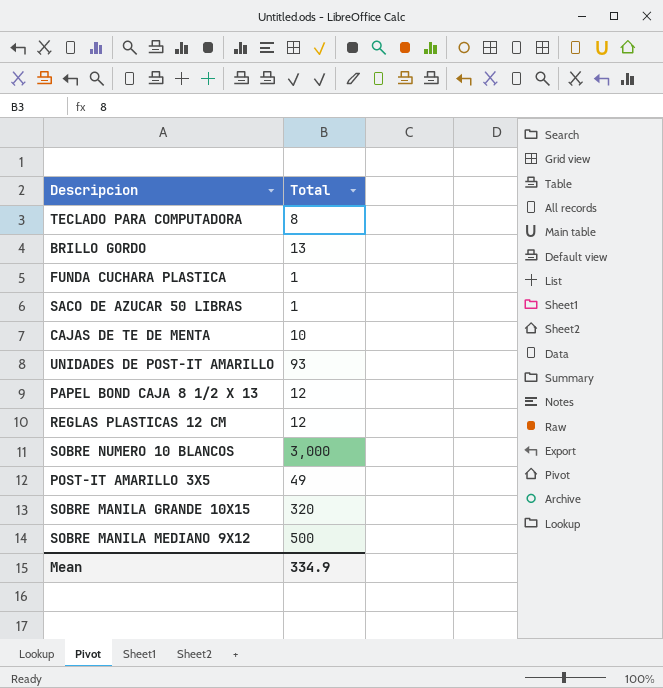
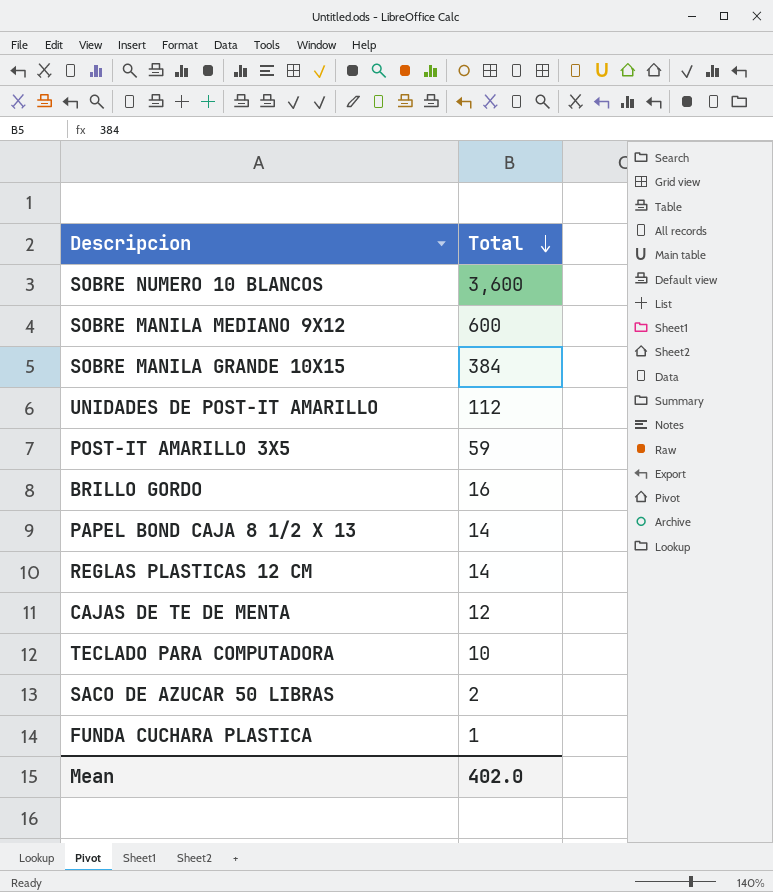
row order: none -> Total descending
SOBRE NUMERO 10 BLANCOS | Total: 3,000 -> 3,600
SOBRE MANILA MEDIANO 9X12 | Total: 500 -> 600
SOBRE MANILA GRANDE 10X15 | Total: 320 -> 384
UNIDADES DE POST-IT AMARILLO | Total: 93 -> 112
POST-IT AMARILLO 3X5 | Total: 49 -> 59
BRILLO GORDO | Total: 13 -> 16
PAPEL BOND CAJA 8 1/2 X 13 | Total: 12 -> 14
REGLAS PLASTICAS 12 CM | Total: 12 -> 14
CAJAS DE TE DE MENTA | Total: 10 -> 12
TECLADO PARA COMPUTADORA | Total: 8 -> 10
SACO DE AZUCAR 50 LIBRAS | Total: 1 -> 2
Mean | Total: 334.9 -> 402.0

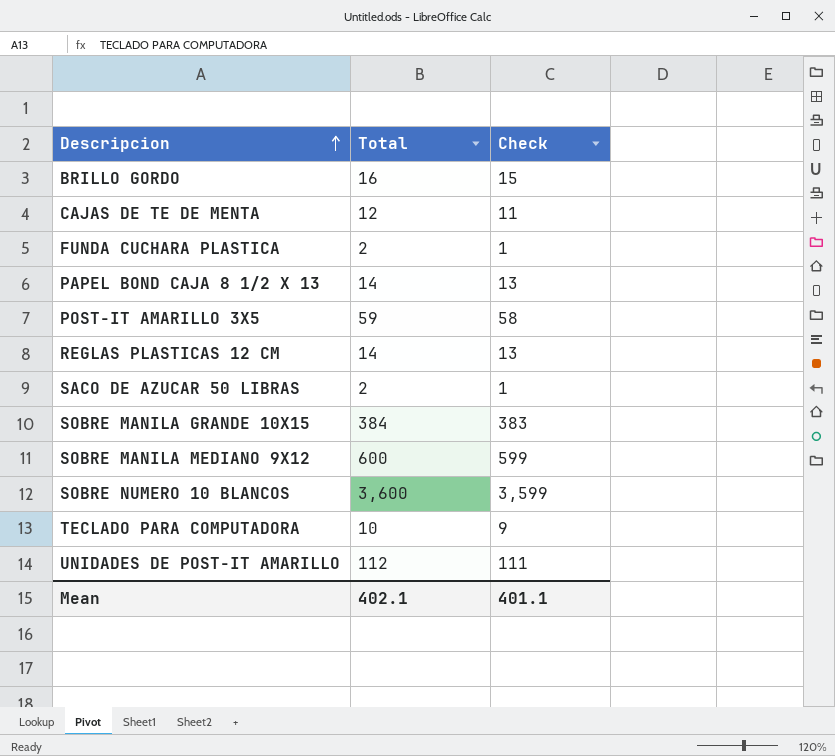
row order: Total descending -> Descripcion ascending
column Check | formula: none -> [Total] - 1
FUNDA CUCHARA PLASTICA | Total: 1 -> 2
Mean | Total: 402.0 -> 402.1

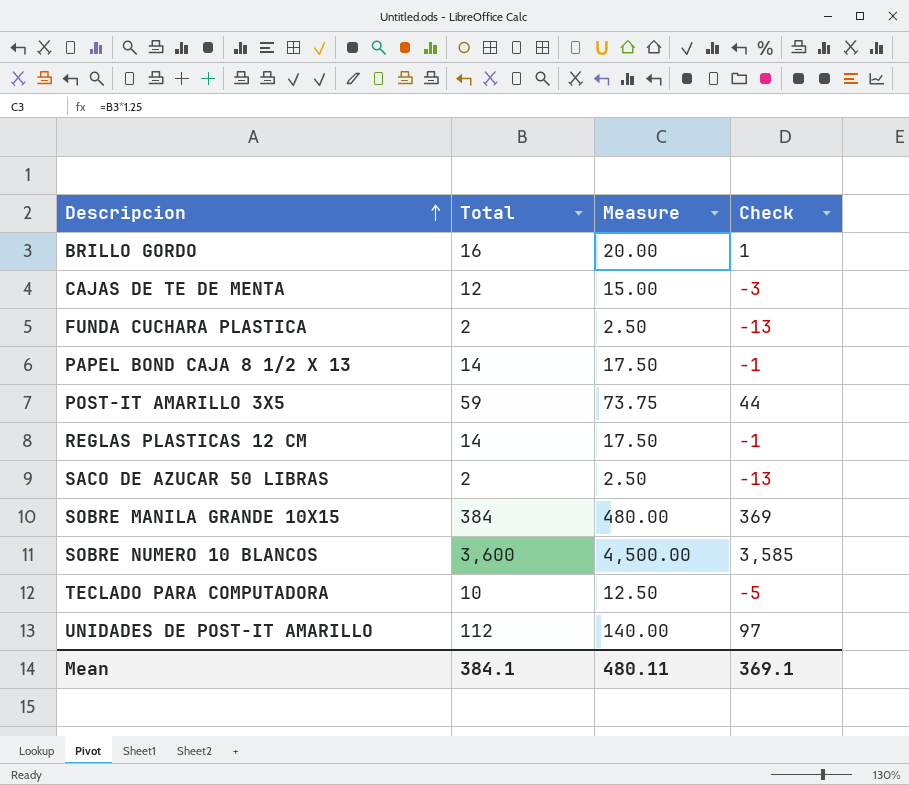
column Measure | formula: none -> [Total] * 1.25
column Check | formula: [Total] - 1 -> [Total] - 15
row SOBRE MANILA MEDIANO 9X12: 600 | 599 -> none
Mean | Total: 402.1 -> 384.1
Mean | Check: 401.1 -> 369.1

